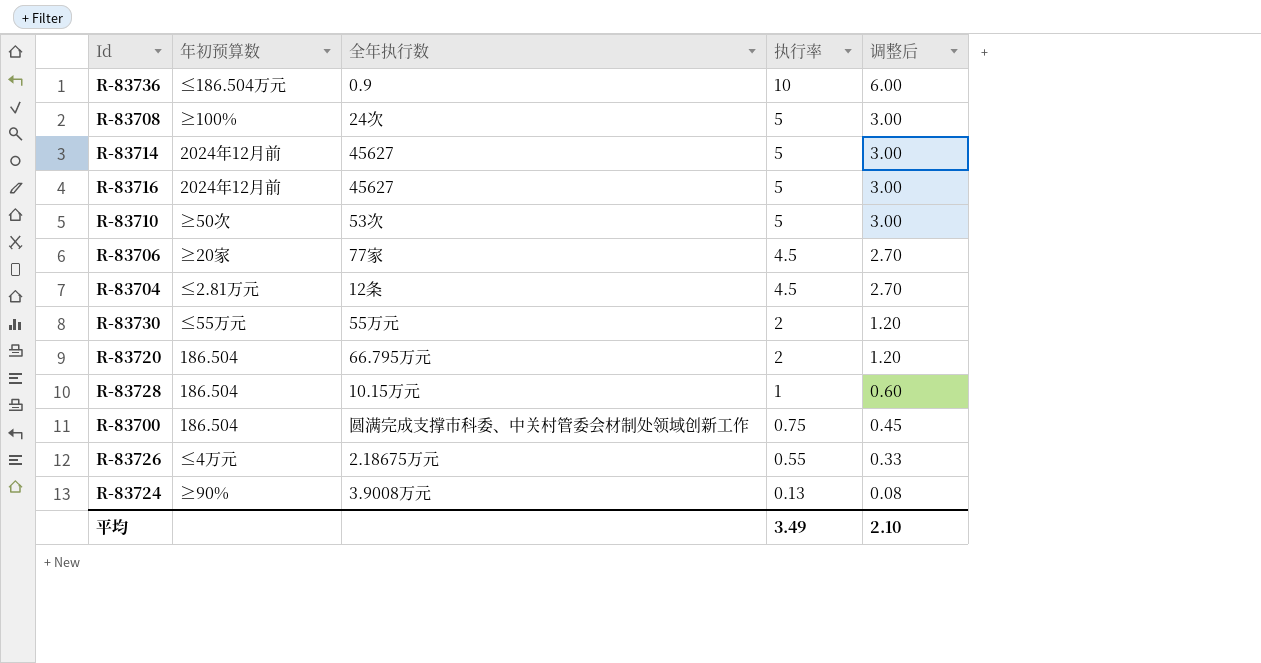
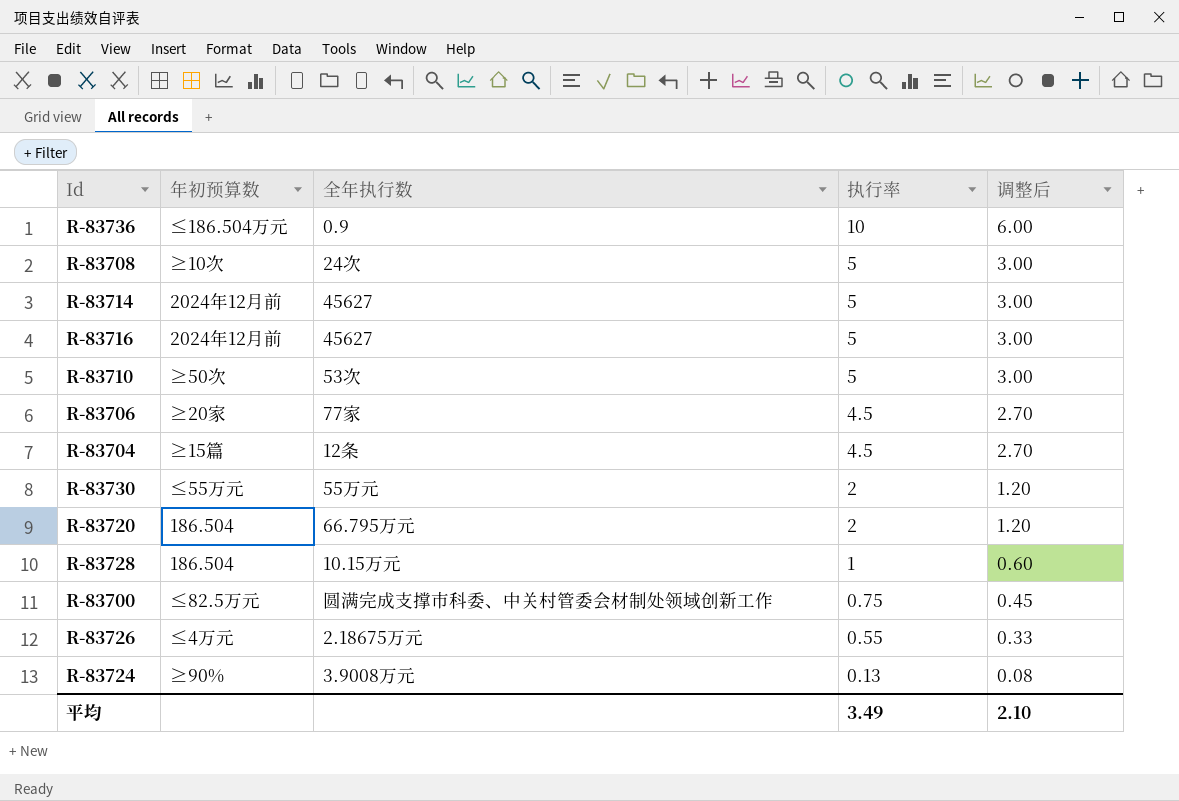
R-83708 | 年初预算数: ≥100% -> ≥10次
R-83704 | 年初预算数: ≤2.81万元 -> ≥15篇
R-83700 | 年初预算数: 186.504 -> ≤82.5万元

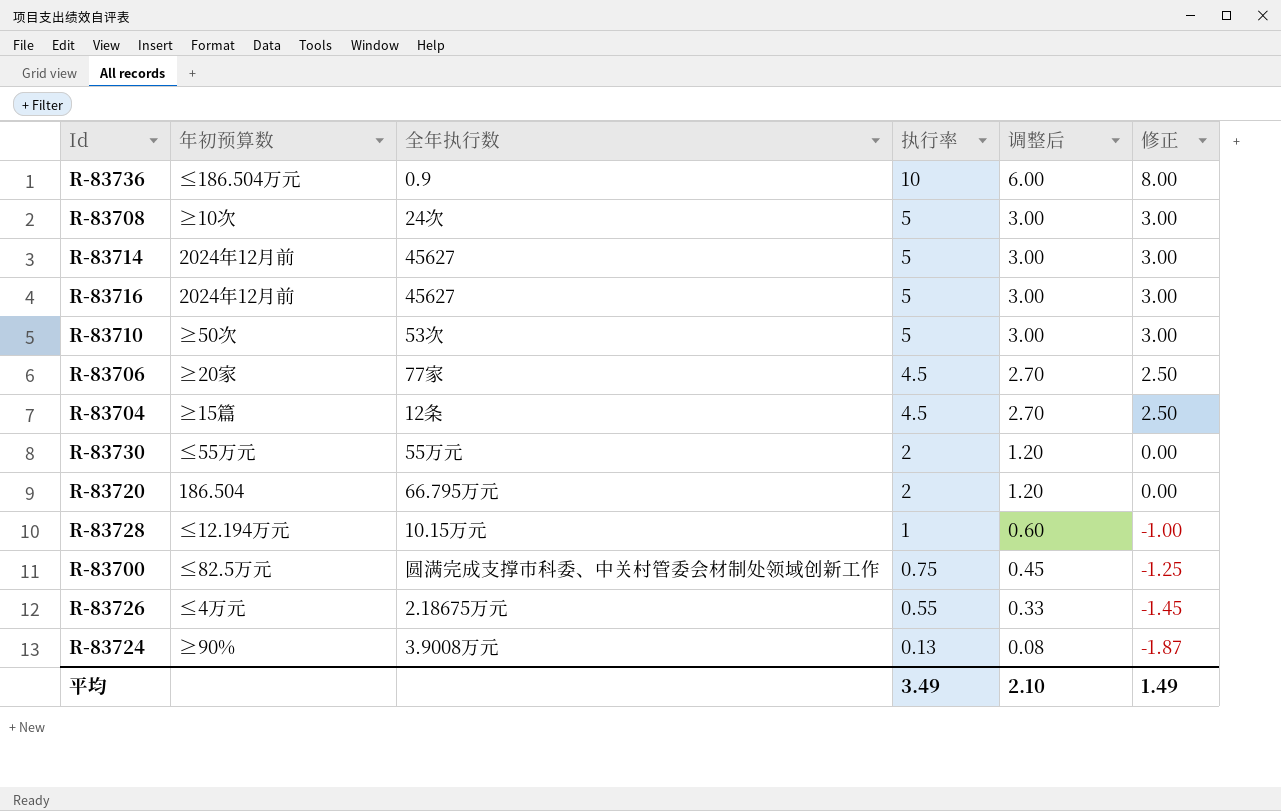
column 修正 | formula: none -> [执行率] - 2
R-83728 | 年初预算数: 186.504 -> ≤12.194万元

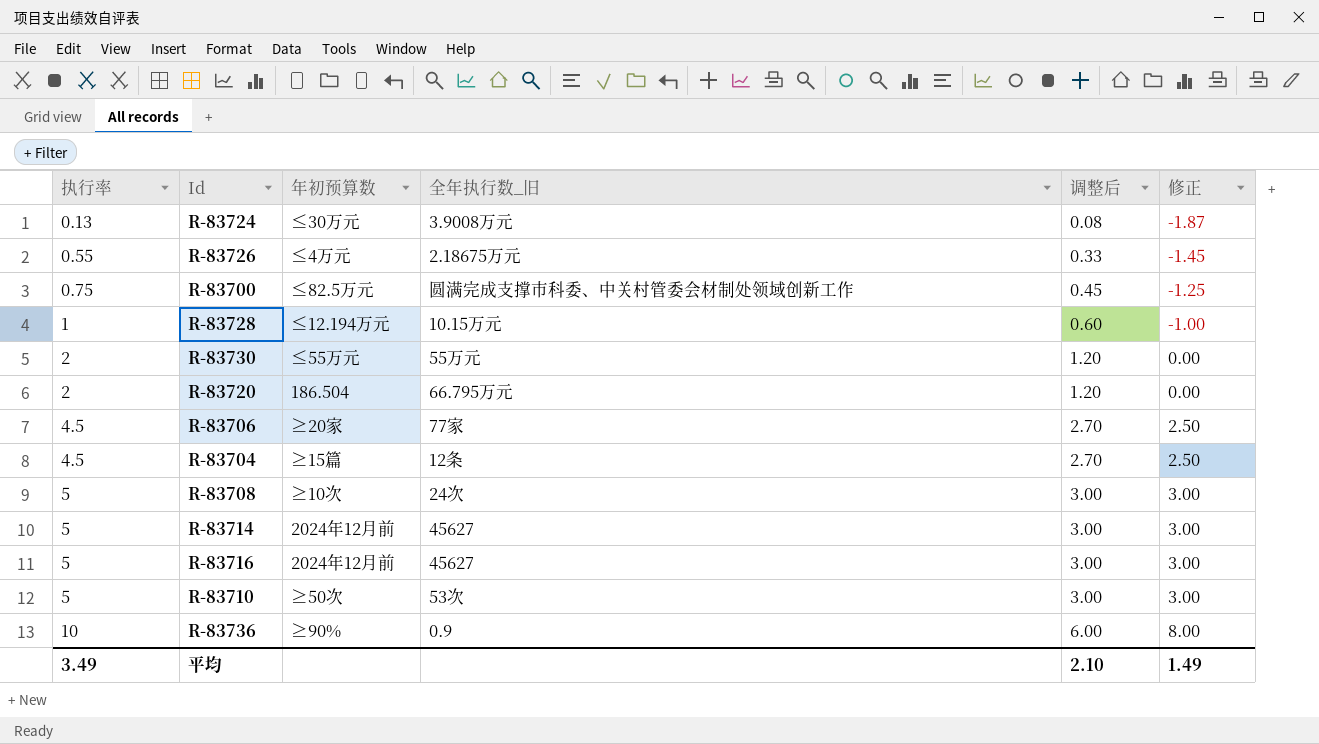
row order: 执行率 descending -> 执行率 ascending
column 执行率 | position: 4 -> 1
column name: 全年执行数 -> 全年执行数_旧
R-83724 | 年初预算数: ≥90% -> ≤30万元
R-83736 | 年初预算数: ≤186.504万元 -> ≥90%

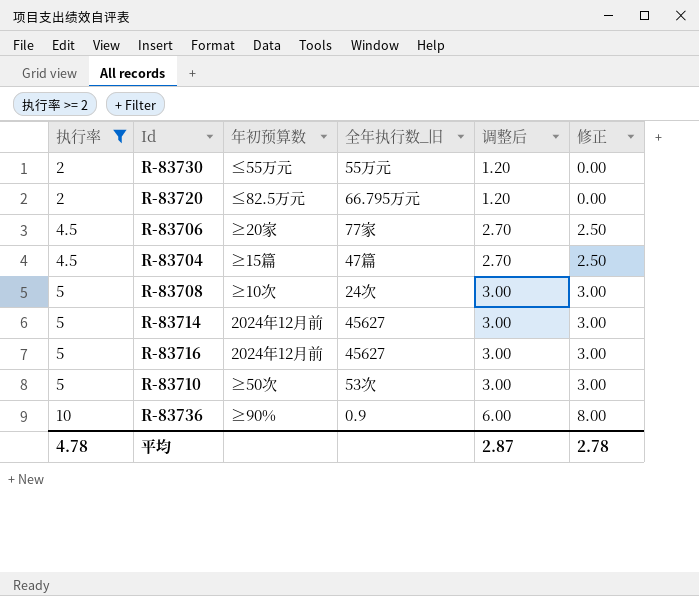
filter: none -> 执行率 >= 2
R-83720 | 年初预算数: 186.504 -> ≤82.5万元
R-83704 | 全年执行数_旧: 12条 -> 47篇
平均 | 执行率: 3.49 -> 4.78
平均 | 调整后: 2.10 -> 2.87
平均 | 修正: 1.49 -> 2.78

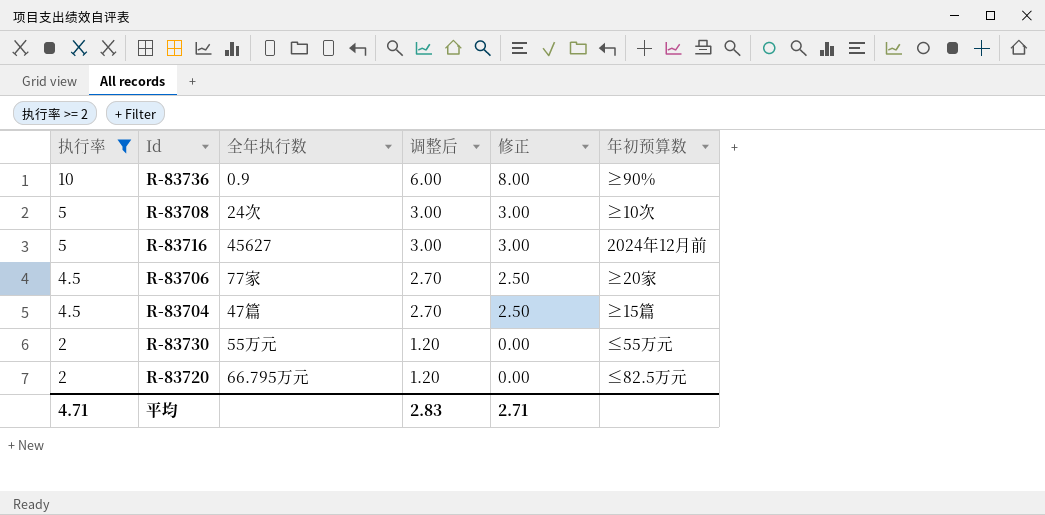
row order: 执行率 ascending -> 执行率 descending
column name: 全年执行数_旧 -> 全年执行数
column 年初预算数 | position: 3 -> 6
row R-83714: 5 | 2024年12月前 | 45627 | 3.00 | 3.00 -> none
row R-83710: 5 | ≥50次 | 53次 | 3.00 | 3.00 -> none
平均 | 执行率: 4.78 -> 4.71
平均 | 调整后: 2.87 -> 2.83
平均 | 修正: 2.78 -> 2.71

